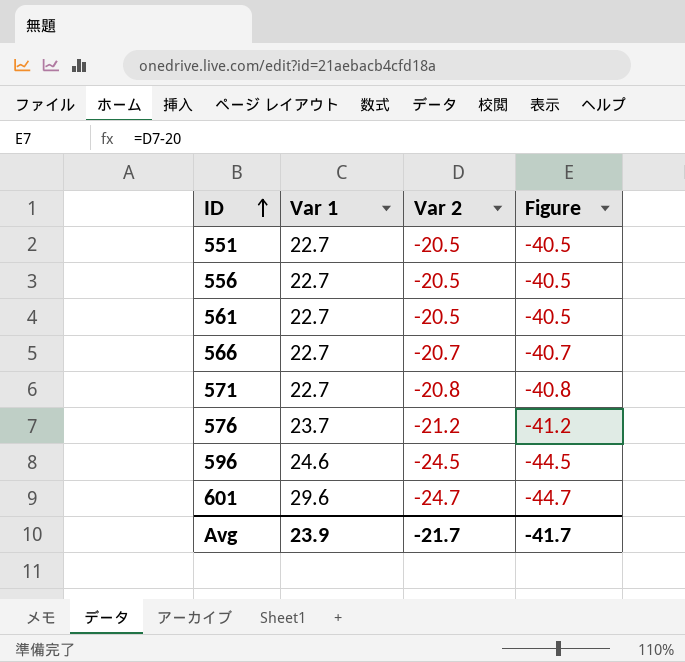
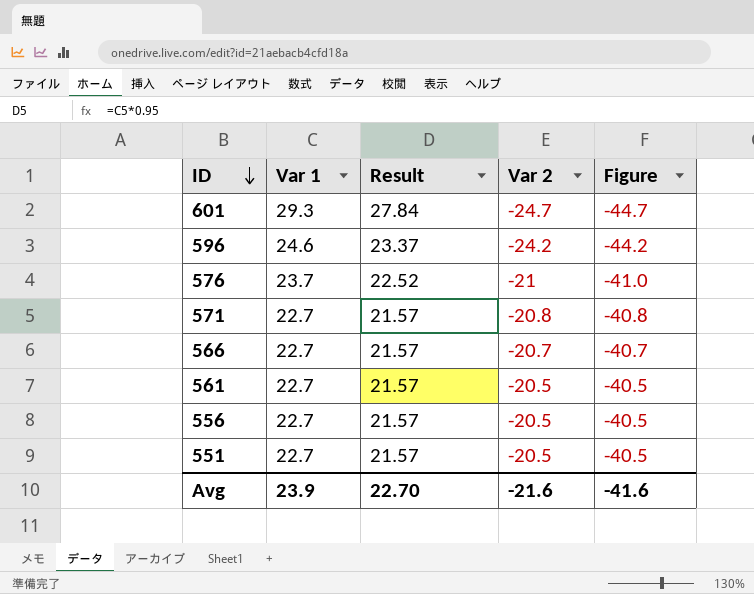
row order: ID ascending -> ID descending
column Result | formula: none -> [Var 1] * 0.95
601 | Var 1: 29.6 -> 29.3
596 | Var 2: -24.5 -> -24.2
596 | Figure: -44.5 -> -44.2
576 | Var 2: -21.2 -> -21
576 | Figure: -41.2 -> -41.0
Avg | Var 2: -21.7 -> -21.6
Avg | Figure: -41.7 -> -41.6

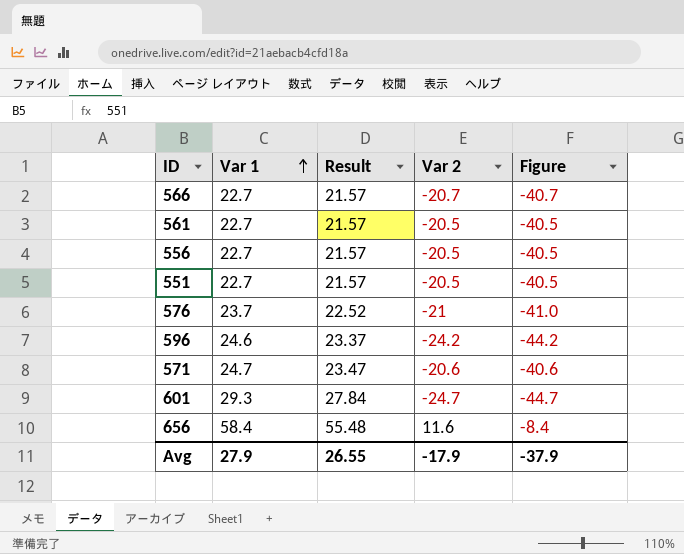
row order: ID descending -> Var 1 ascending
571 | Var 1: 22.7 -> 24.7
571 | Result: 21.57 -> 23.47
571 | Var 2: -20.8 -> -20.6
571 | Figure: -40.8 -> -40.6
row 656: none -> 58.4 | 55.48 | 11.6 | -8.4
Avg | Var 1: 23.9 -> 27.9
Avg | Result: 22.70 -> 26.55
Avg | Var 2: -21.6 -> -17.9
Avg | Figure: -41.6 -> -37.9

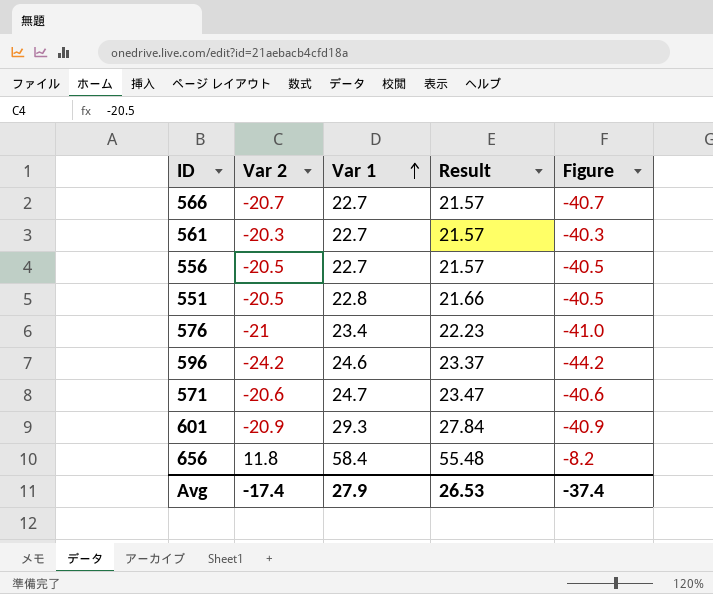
column Var 2 | position: 4 -> 2
561 | Var 2: -20.5 -> -20.3
561 | Figure: -40.5 -> -40.3
551 | Var 1: 22.7 -> 22.8
551 | Result: 21.57 -> 21.66
576 | Var 1: 23.7 -> 23.4
576 | Result: 22.52 -> 22.23
601 | Var 2: -24.7 -> -20.9
601 | Figure: -44.7 -> -40.9
656 | Var 2: 11.6 -> 11.8
656 | Figure: -8.4 -> -8.2
Avg | Var 2: -17.9 -> -17.4
Avg | Result: 26.55 -> 26.53
Avg | Figure: -37.9 -> -37.4

